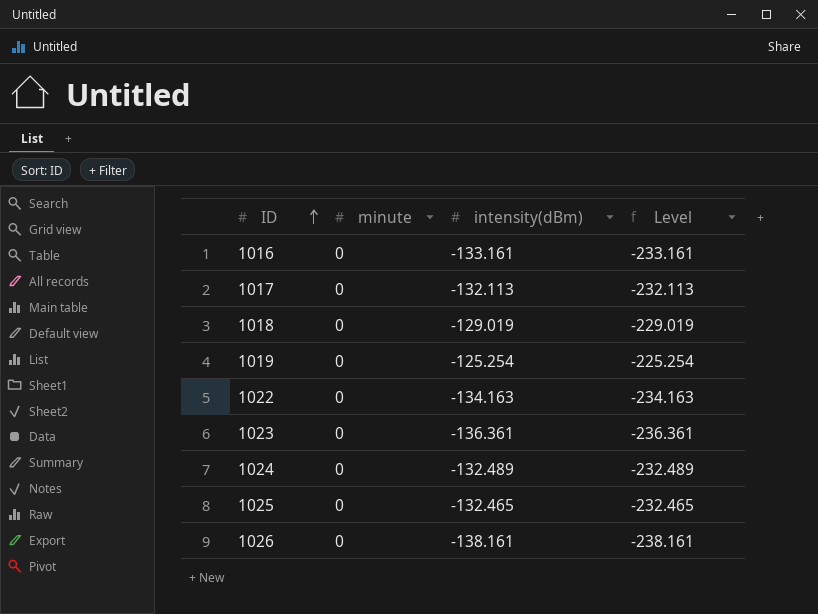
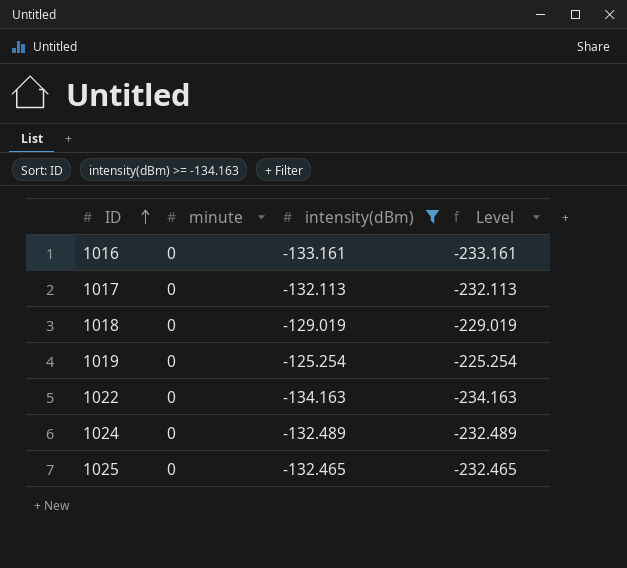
filter: none -> intensity(dBm) >= -134.163

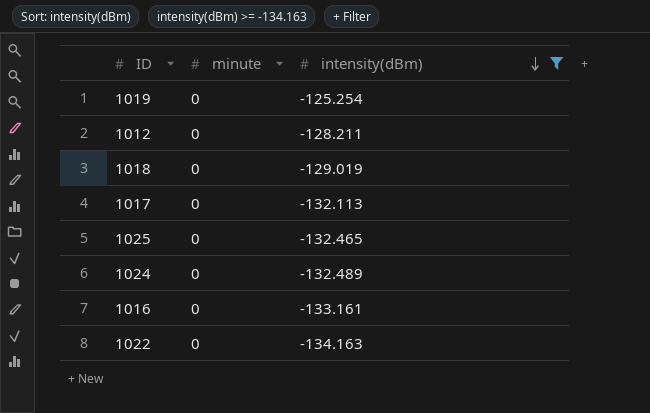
row order: ID ascending -> intensity(dBm) descending
column Level | formula: [intensity(dBm)] - 100 -> none
row 1012: none -> 0 | -128.211

